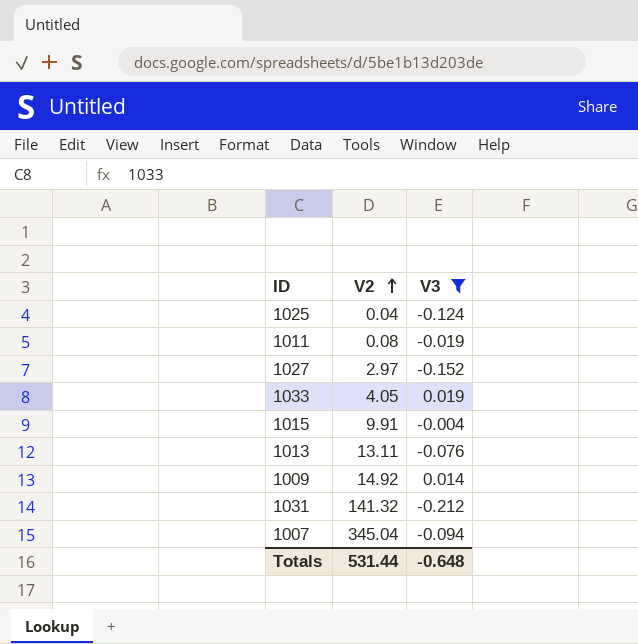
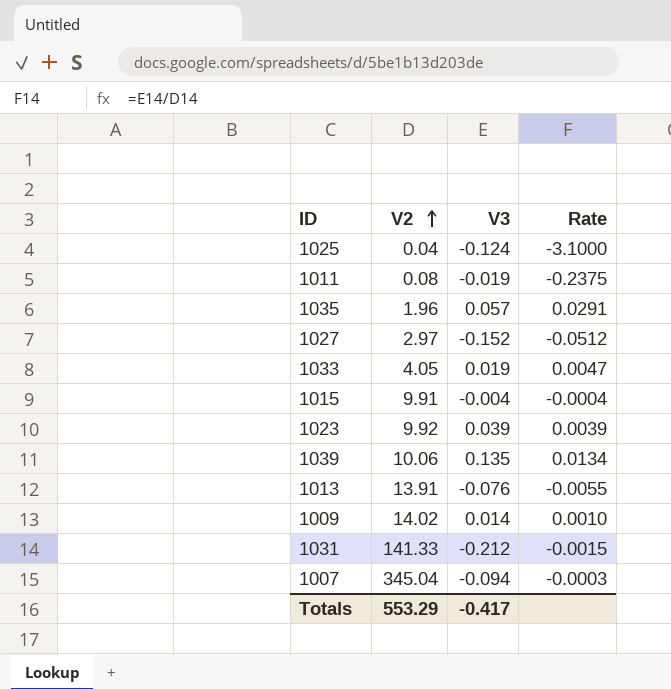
filter: V3 <= 0.019 -> none
column Rate | formula: none -> [V3] / [V2]
1013 | V2: 13.11 -> 13.91
1009 | V2: 14.92 -> 14.02
1031 | V2: 141.32 -> 141.33
Totals | V2: 531.44 -> 553.29
Totals | V3: -0.648 -> -0.417

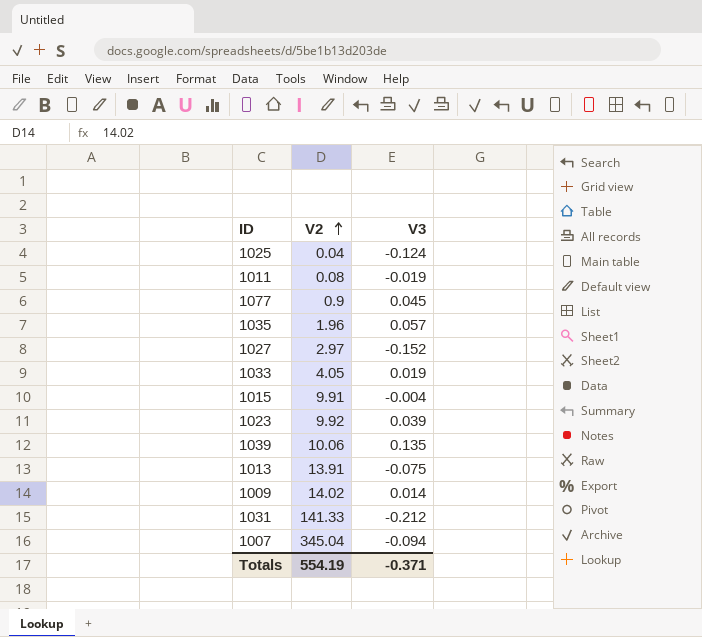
column Rate | formula: [V3] / [V2] -> none
row 1077: none -> 0.9 | 0.045
1013 | V3: -0.076 -> -0.075
Totals | V2: 553.29 -> 554.19
Totals | V3: -0.417 -> -0.371

